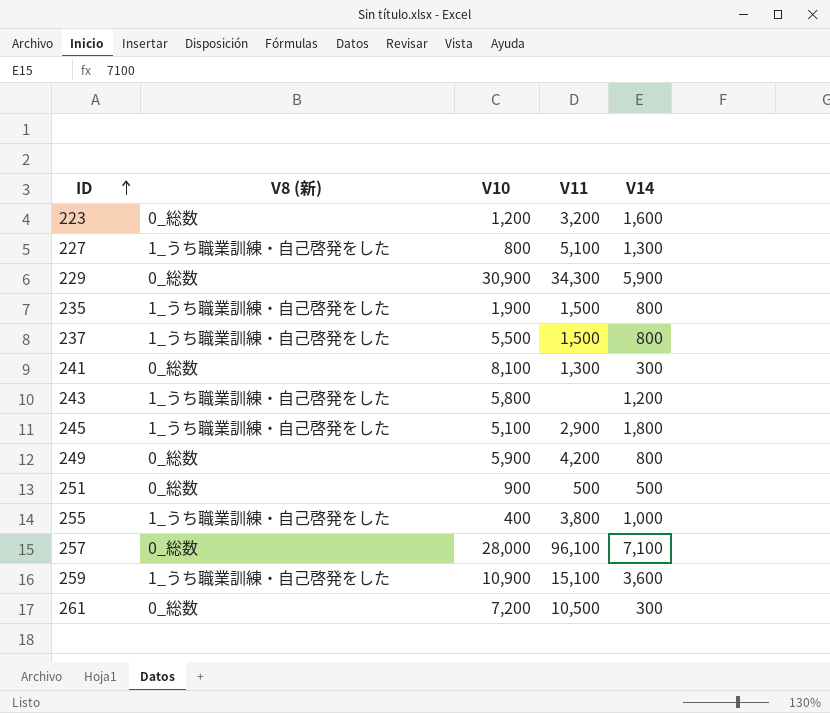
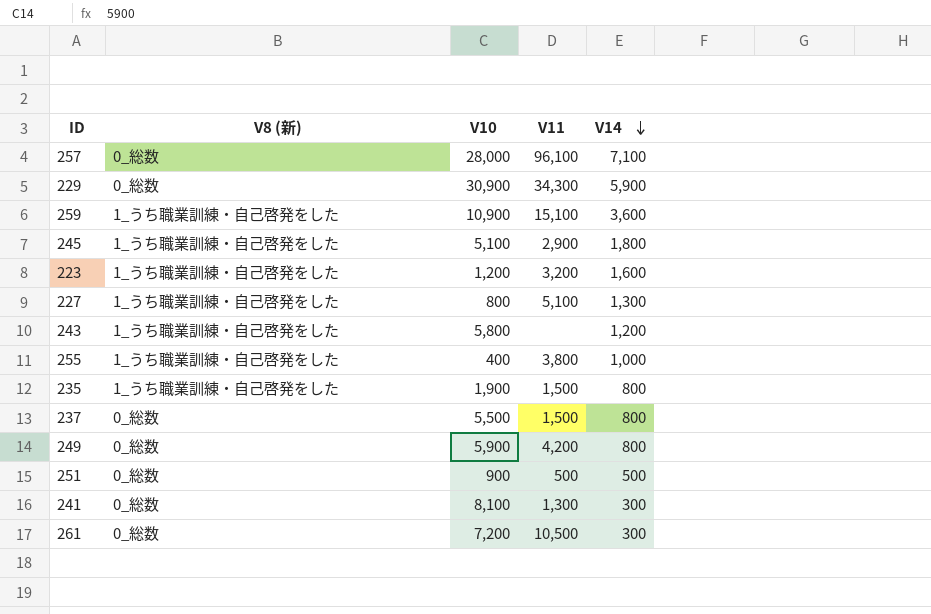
row order: ID ascending -> V14 descending
223 | V8 (新): 0_総数 -> 1_うち職業訓練・自己啓発をした
237 | V8 (新): 1_うち職業訓練・自己啓発をした -> 0_総数

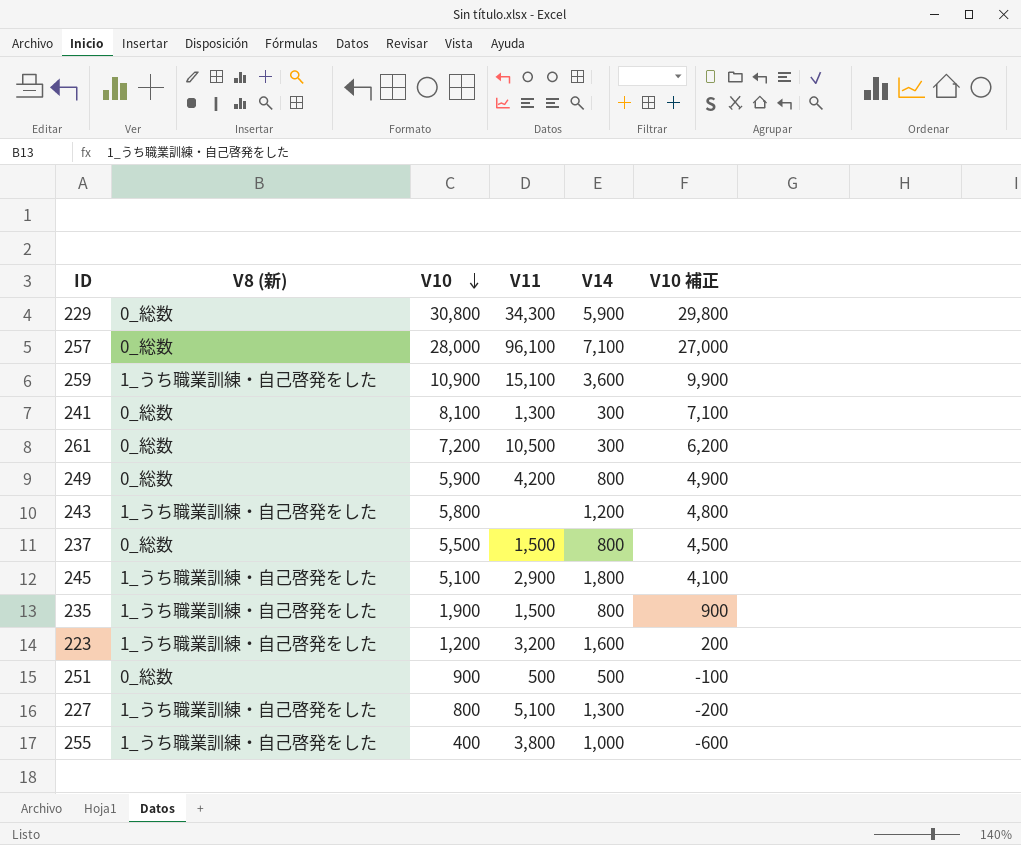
row order: V14 descending -> V10 descending
column V10 補正 | formula: none -> [V10] - 1000
229 | V10: 30,900 -> 30,800

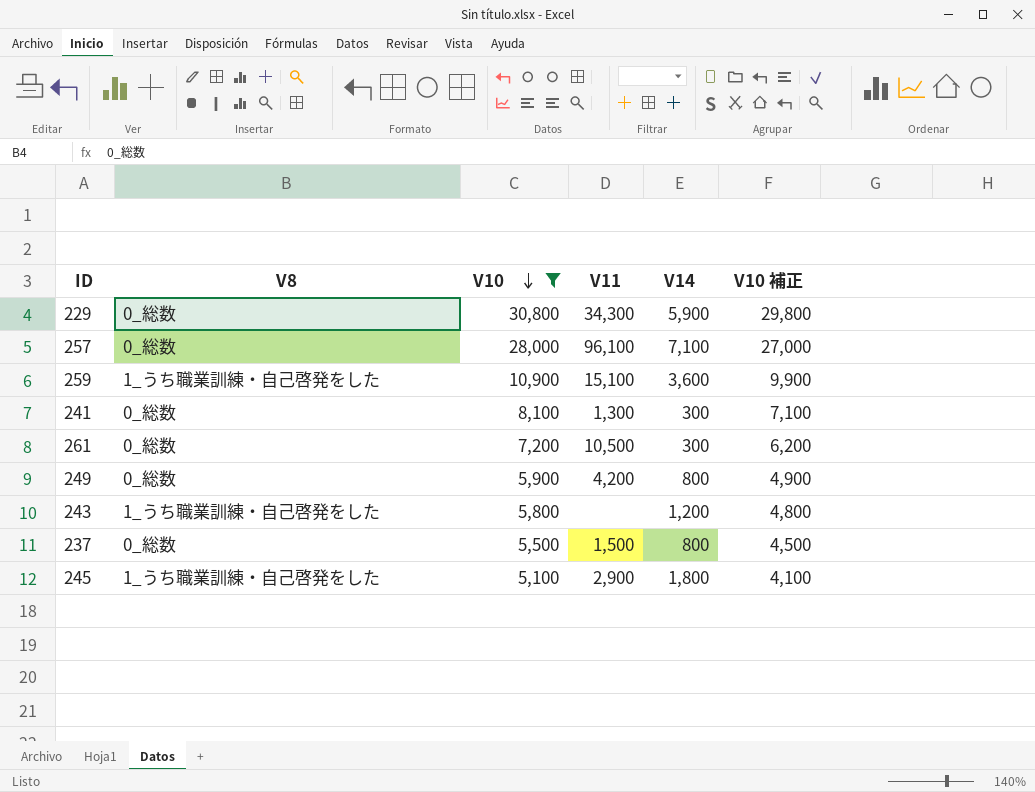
filter: none -> V10 >= 5,100
column name: V8 (新) -> V8

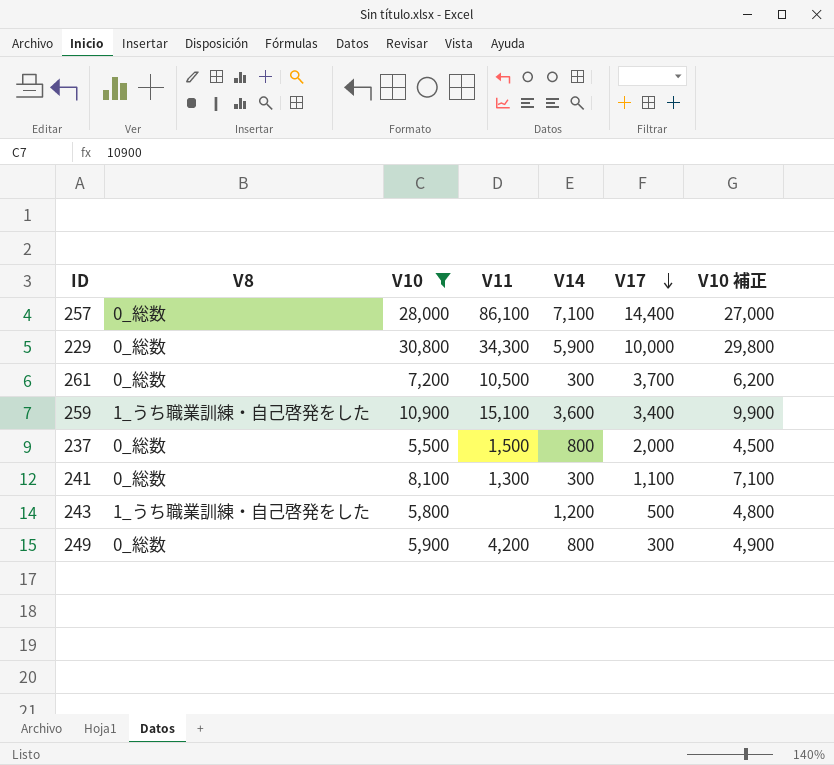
row order: V10 descending -> V17 descending
column V17 | position: none -> 6
row 245: 1_うち職業訓練・自己啓発をした | 5,100 | 2,900 | 1,800 | 4,100 -> none
257 | V11: 96,100 -> 86,100

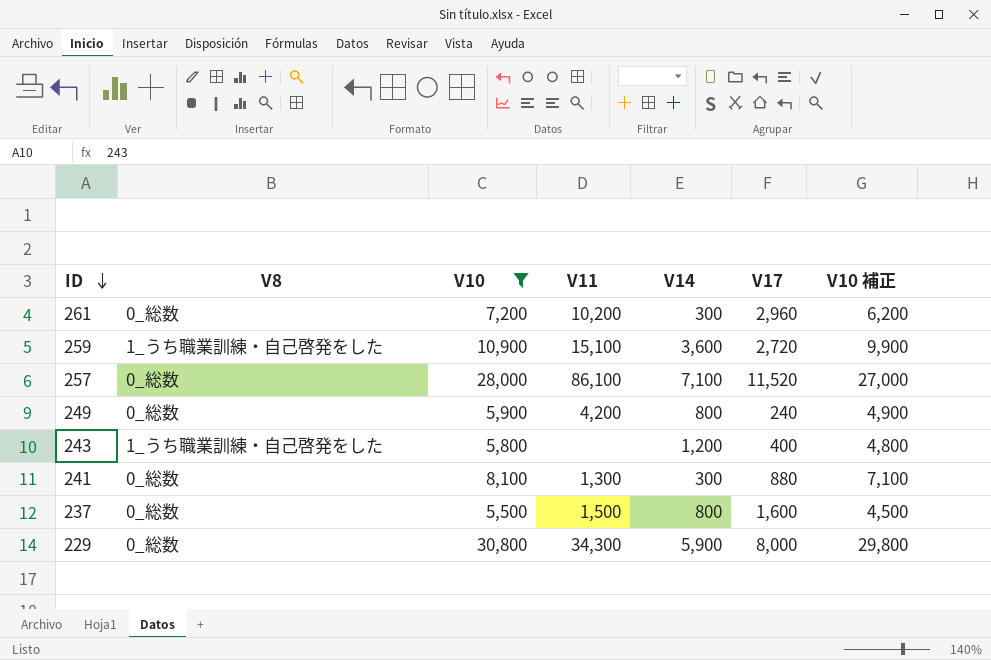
row order: V17 descending -> ID descending
261 | V11: 10,500 -> 10,200
261 | V17: 3,700 -> 2,960
259 | V17: 3,400 -> 2,720
257 | V17: 14,400 -> 11,520
249 | V17: 300 -> 240
243 | V17: 500 -> 400
241 | V17: 1,100 -> 880
237 | V17: 2,000 -> 1,600
229 | V17: 10,000 -> 8,000

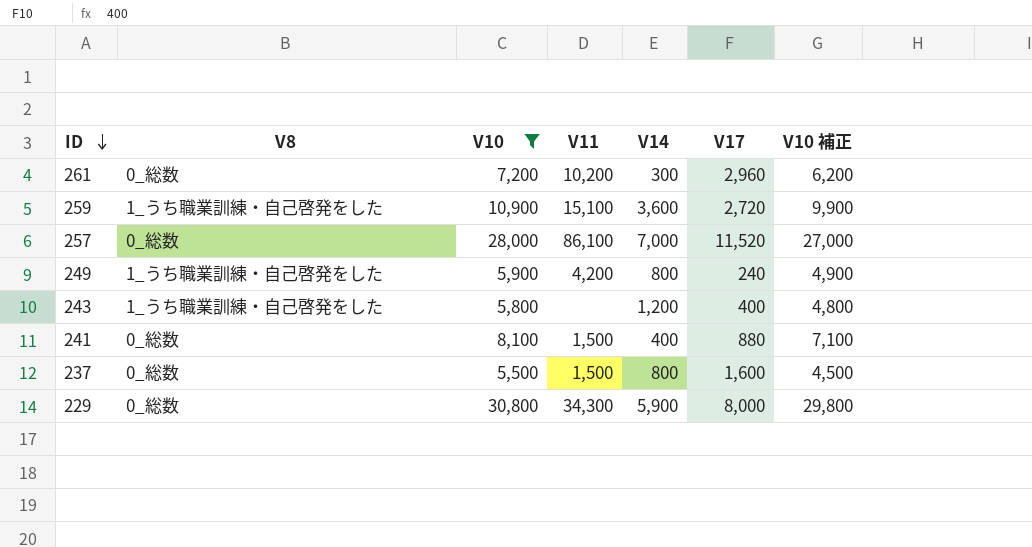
257 | V14: 7,100 -> 7,000
249 | V8: 0_総数 -> 1_うち職業訓練・自己啓発をした
241 | V11: 1,300 -> 1,500
241 | V14: 300 -> 400

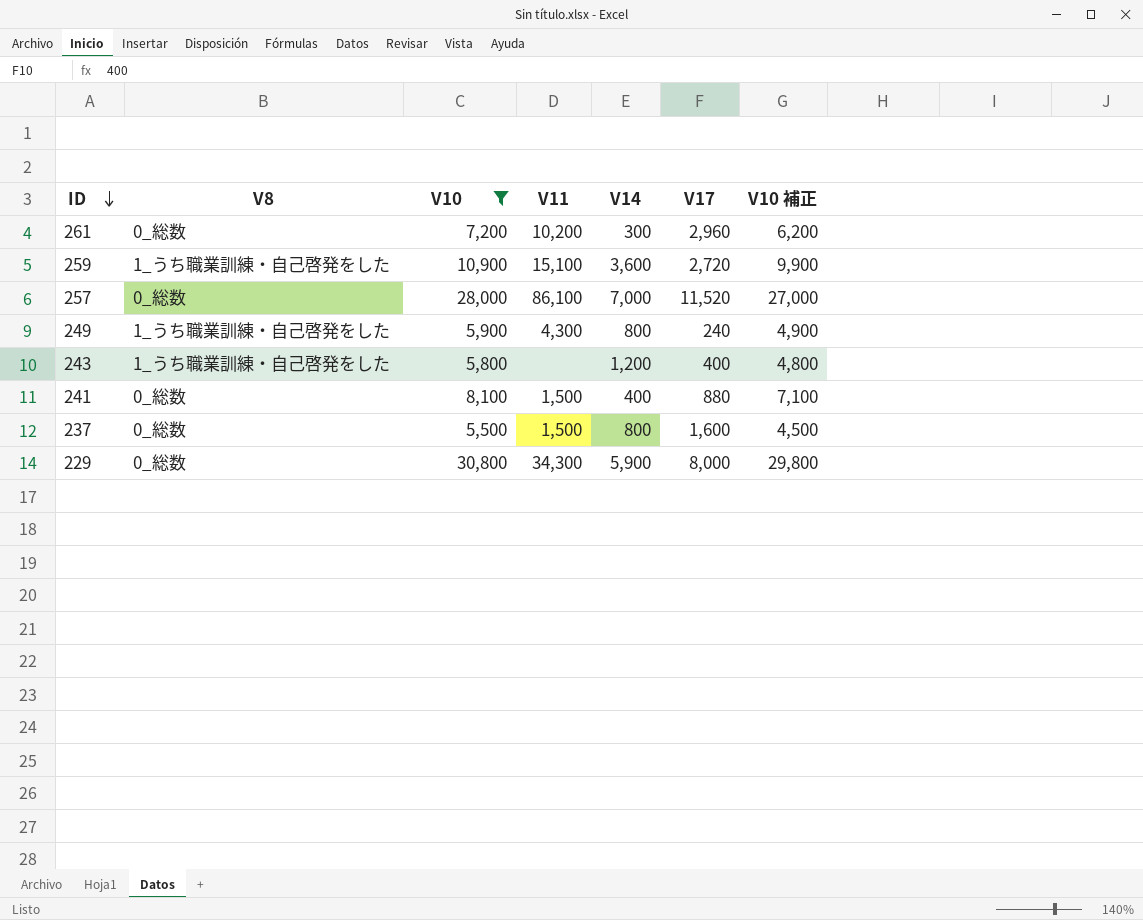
249 | V11: 4,200 -> 4,300

